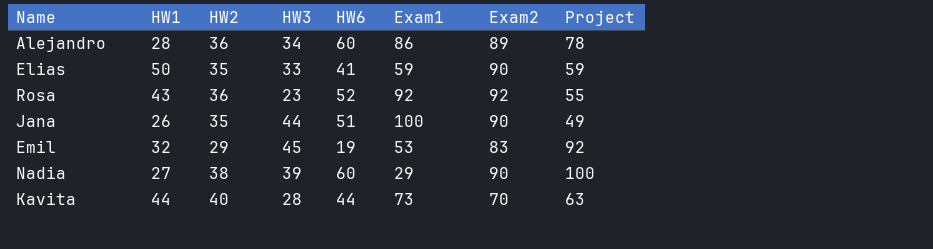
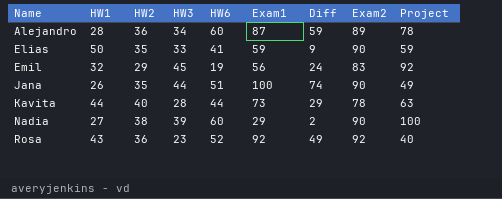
row order: none -> Name ascending
column Diff | formula: none -> [Exam1] - [HW1]
Alejandro | Exam1: 86 -> 87
Emil | Exam1: 53 -> 56
Kavita | Exam2: 70 -> 78
Rosa | Project: 55 -> 40

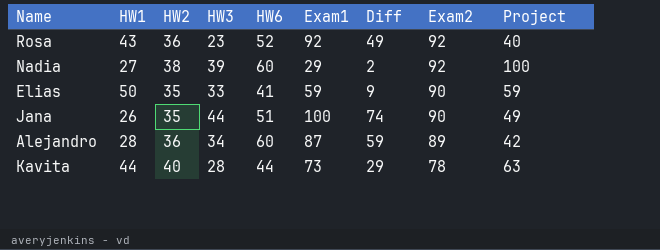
row order: Name ascending -> Exam2 descending
row Emil: 32 | 29 | 45 | 19 | 56 | 24 | 83 | 92 -> none
Nadia | Exam2: 90 -> 92
Alejandro | Project: 78 -> 42

